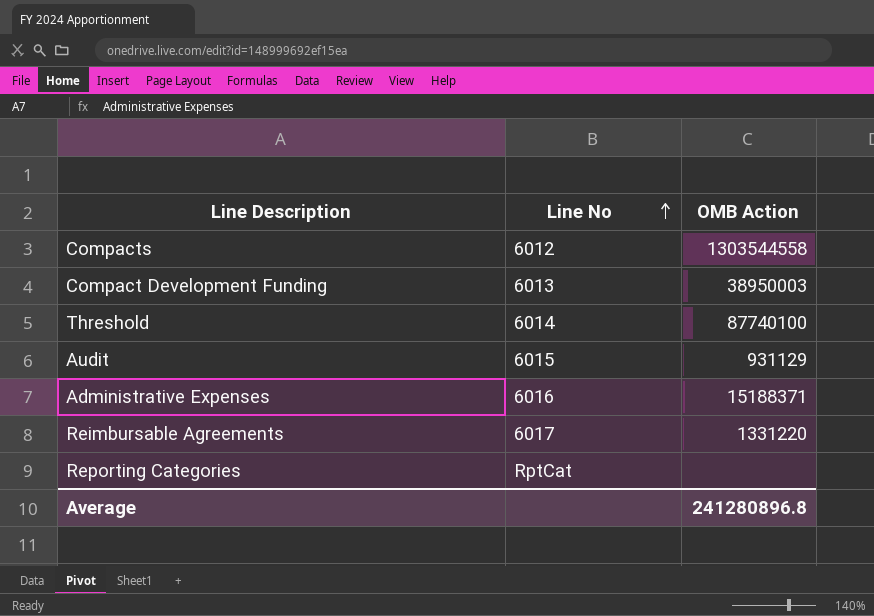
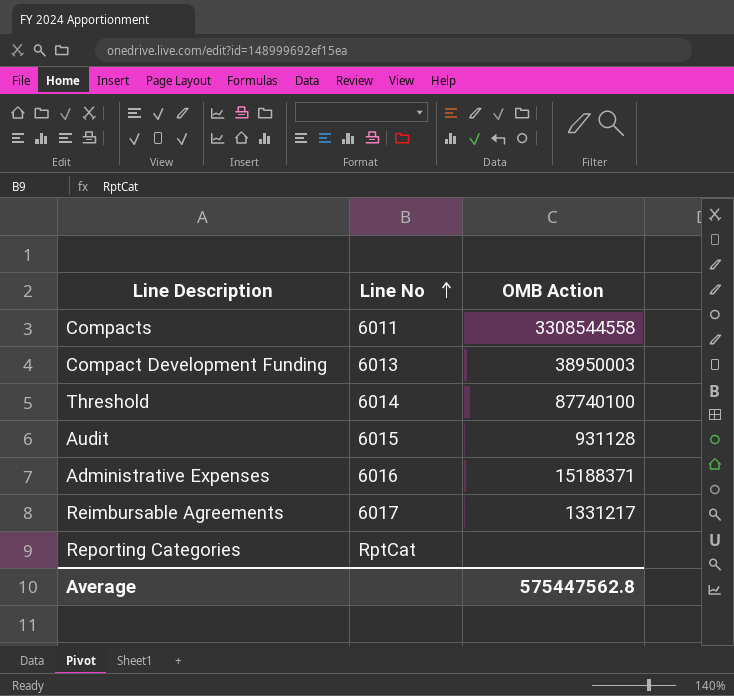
Compacts | Line No: 6012 -> 6011
Compacts | OMB Action: 1303544558 -> 3308544558
Audit | OMB Action: 931129 -> 931128
Reimbursable Agreements | OMB Action: 1331220 -> 1331217
Average | OMB Action: 241280896.8 -> 575447562.8

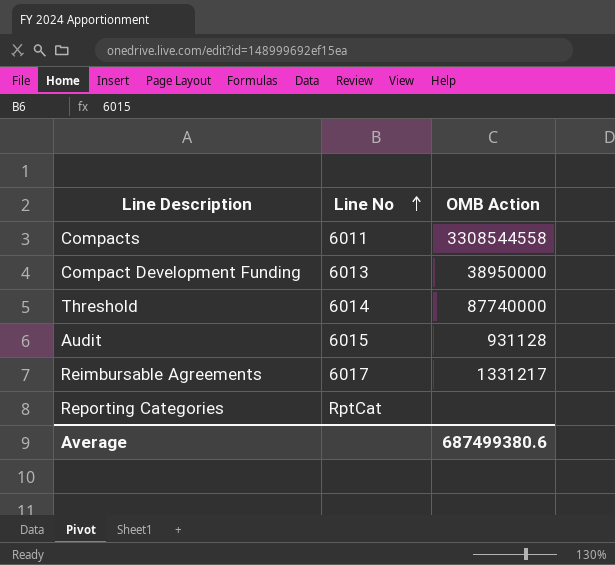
row Administrative Expenses: 6016 | 15188371 -> none
Compact Development Funding | OMB Action: 38950003 -> 38950000
Threshold | OMB Action: 87740100 -> 87740000
Average | OMB Action: 575447562.8 -> 687499380.6

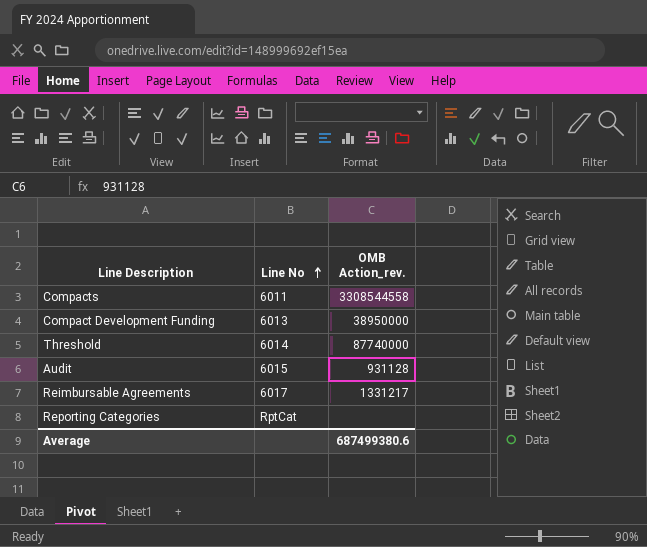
column name: OMB Action -> OMB Action_rev.

